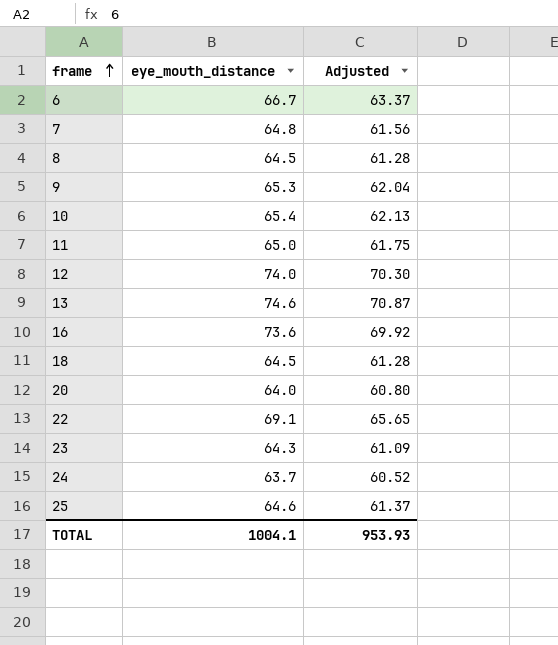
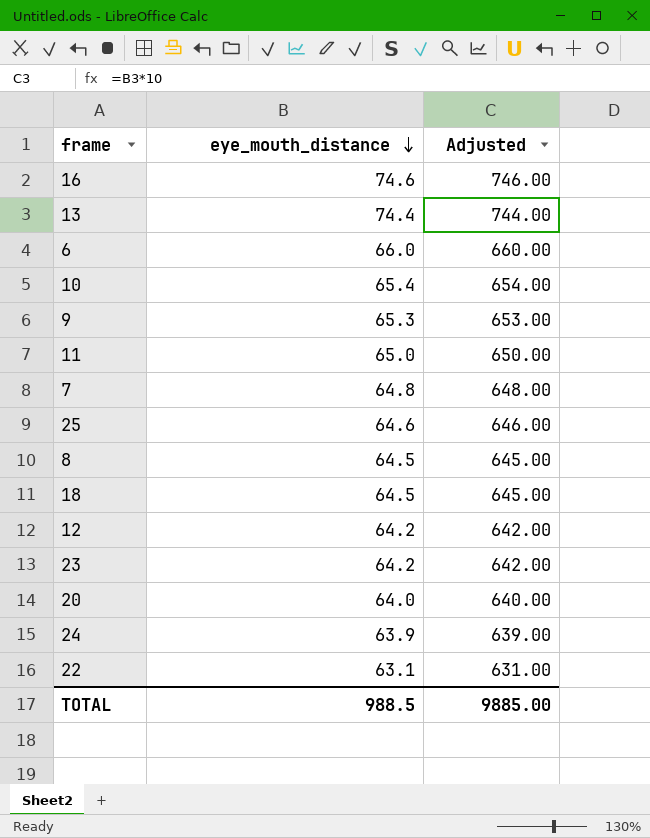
row order: frame ascending -> eye_mouth_distance descending
column Adjusted | formula: [eye_mouth_distance] * 0.95 -> [eye_mouth_distance] * 10
16 | eye_mouth_distance: 73.6 -> 74.6
13 | eye_mouth_distance: 74.6 -> 74.4
6 | eye_mouth_distance: 66.7 -> 66.0
12 | eye_mouth_distance: 74.0 -> 64.2
23 | eye_mouth_distance: 64.3 -> 64.2
24 | eye_mouth_distance: 63.7 -> 63.9
22 | eye_mouth_distance: 69.1 -> 63.1
TOTAL | eye_mouth_distance: 1004.1 -> 988.5
TOTAL | Adjusted: 953.93 -> 9885.00

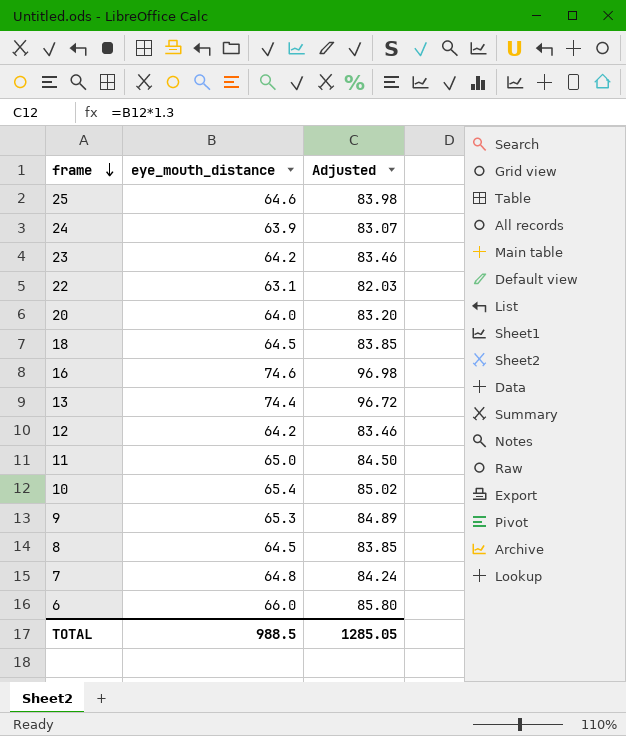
row order: eye_mouth_distance descending -> frame descending
column Adjusted | formula: [eye_mouth_distance] * 10 -> [eye_mouth_distance] * 1.3
TOTAL | Adjusted: 9885.00 -> 1285.05

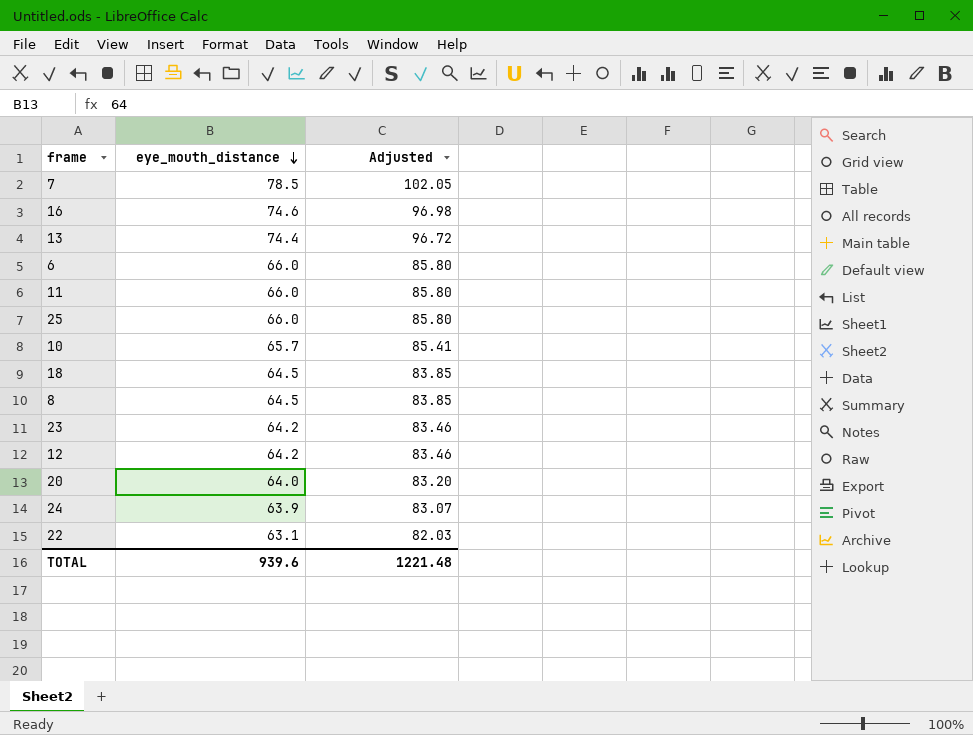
row order: frame descending -> eye_mouth_distance descending
row 9: 65.3 | 84.89 -> none
7 | eye_mouth_distance: 64.8 -> 78.5
7 | Adjusted: 84.24 -> 102.05
11 | eye_mouth_distance: 65.0 -> 66.0
11 | Adjusted: 84.50 -> 85.80
25 | eye_mouth_distance: 64.6 -> 66.0
25 | Adjusted: 83.98 -> 85.80
10 | eye_mouth_distance: 65.4 -> 65.7
10 | Adjusted: 85.02 -> 85.41
TOTAL | eye_mouth_distance: 988.5 -> 939.6
TOTAL | Adjusted: 1285.05 -> 1221.48

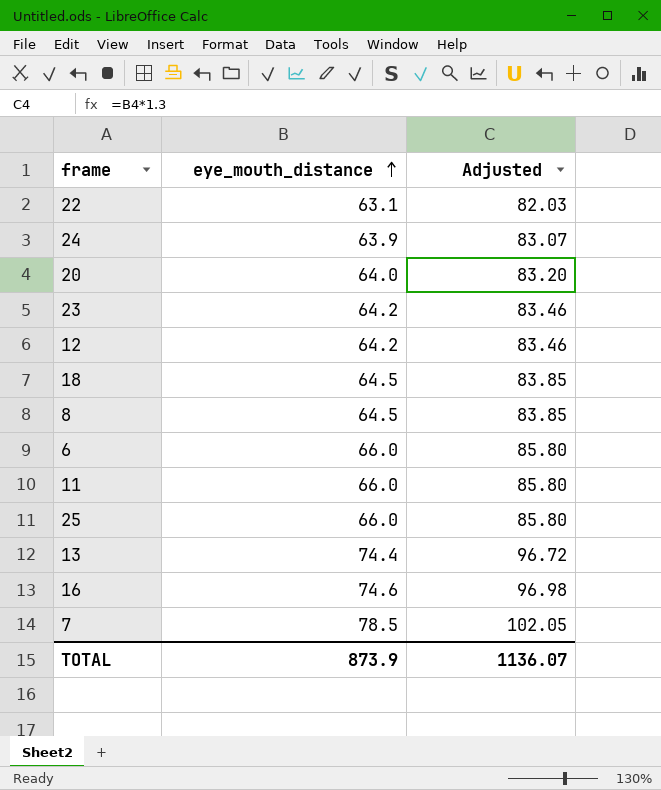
row order: eye_mouth_distance descending -> eye_mouth_distance ascending
row 10: 65.7 | 85.41 -> none
TOTAL | eye_mouth_distance: 939.6 -> 873.9
TOTAL | Adjusted: 1221.48 -> 1136.07

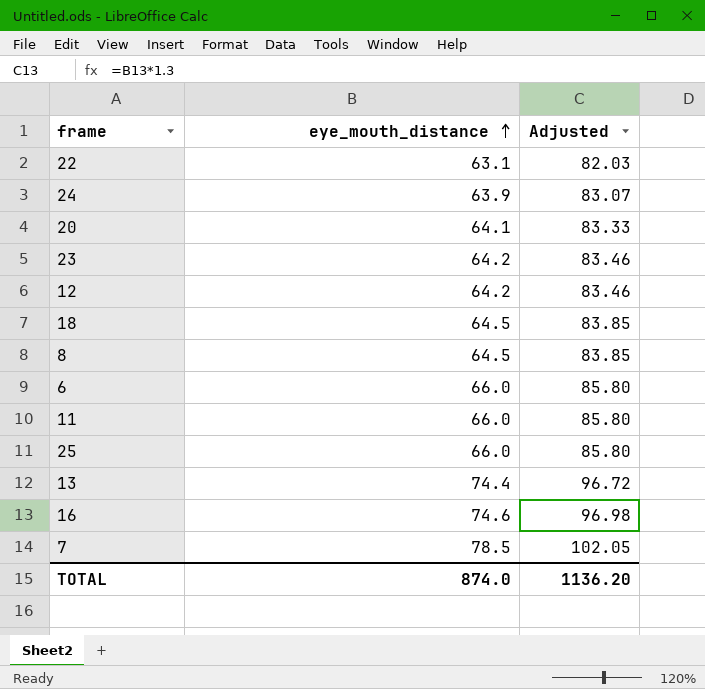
20 | eye_mouth_distance: 64.0 -> 64.1
20 | Adjusted: 83.20 -> 83.33
TOTAL | eye_mouth_distance: 873.9 -> 874.0
TOTAL | Adjusted: 1136.07 -> 1136.20

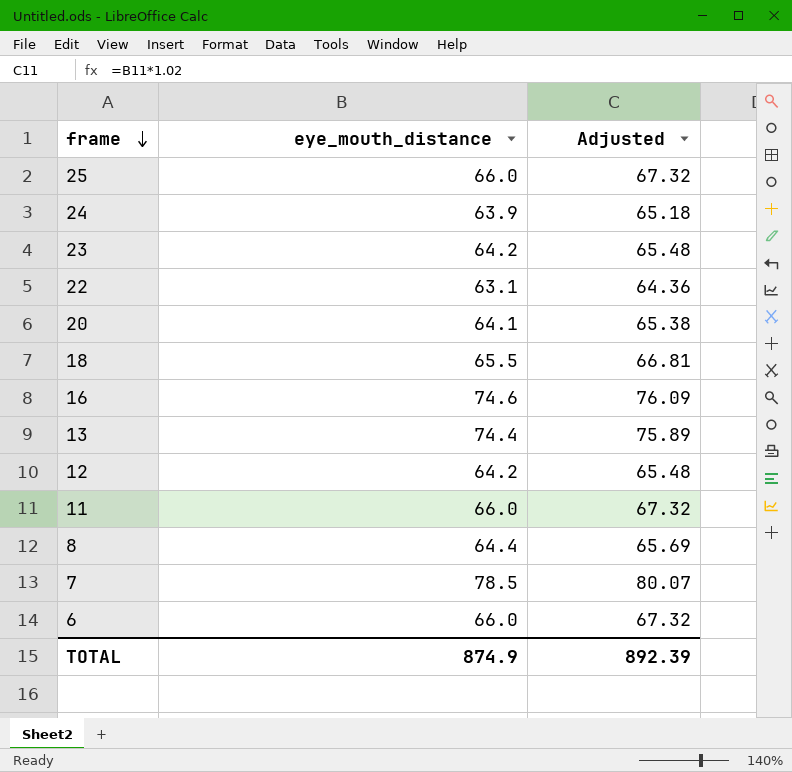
row order: eye_mouth_distance ascending -> frame descending
column Adjusted | formula: [eye_mouth_distance] * 1.3 -> [eye_mouth_distance] * 1.02
18 | eye_mouth_distance: 64.5 -> 65.5
8 | eye_mouth_distance: 64.5 -> 64.4
TOTAL | eye_mouth_distance: 874.0 -> 874.9
TOTAL | Adjusted: 1136.20 -> 892.39

